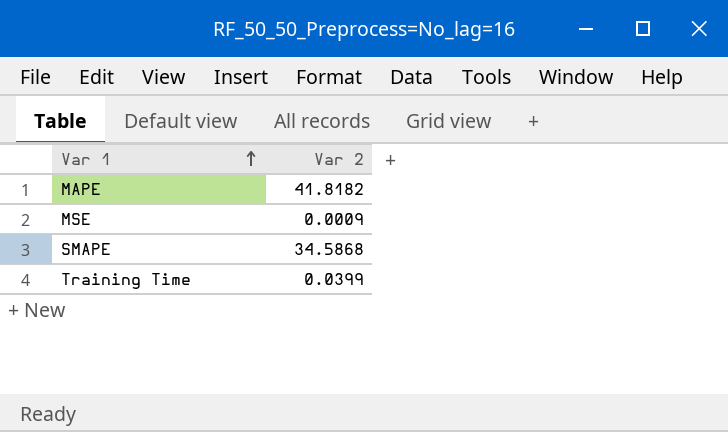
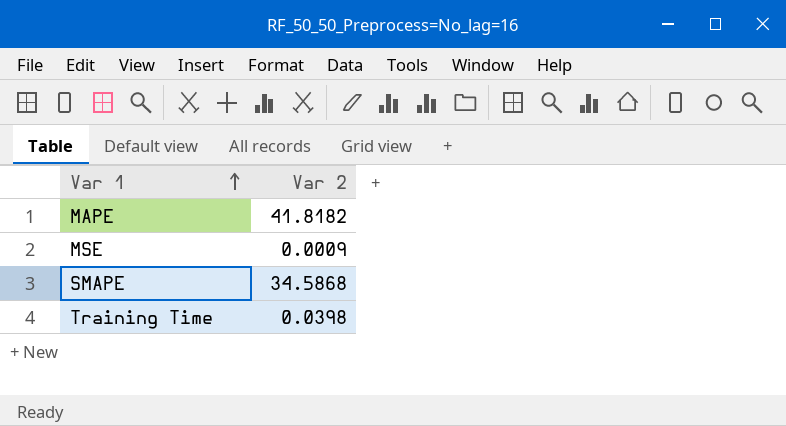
Training Time | Var 2: 0.0399 -> 0.0398

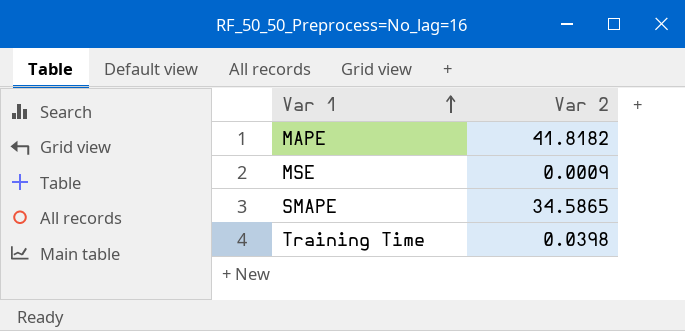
SMAPE | Var 2: 34.5868 -> 34.5865

